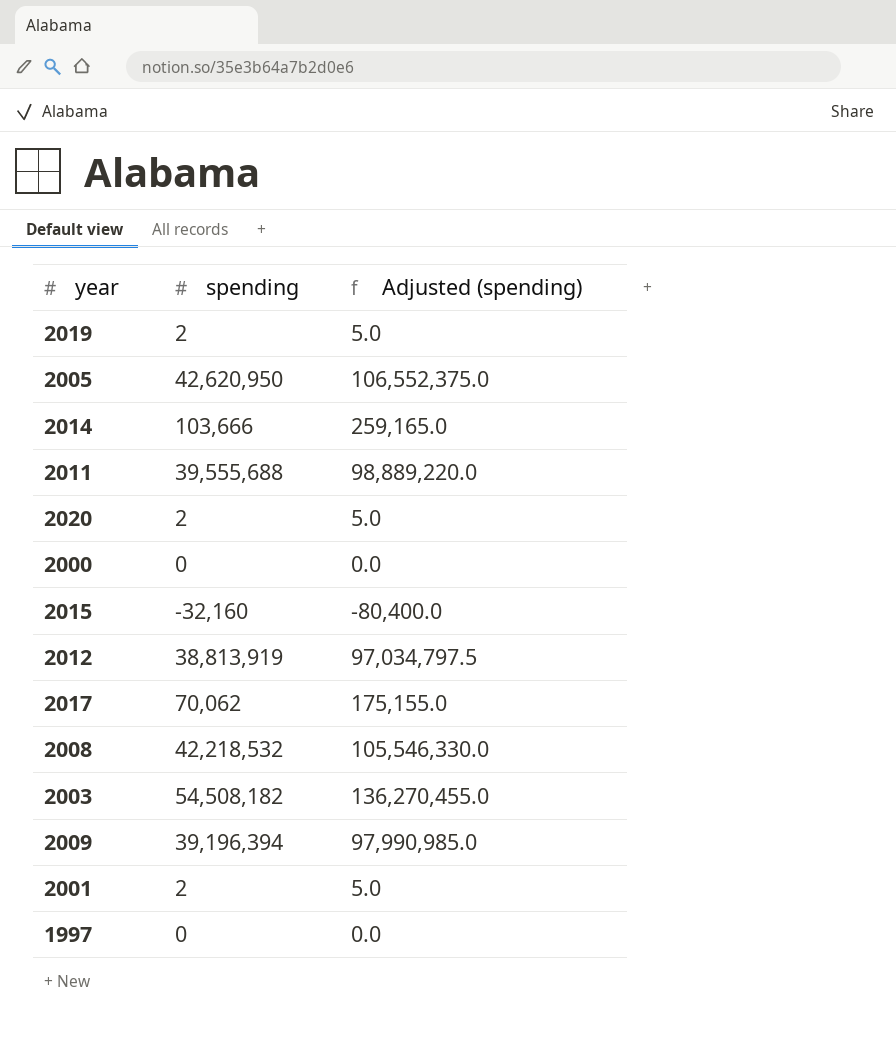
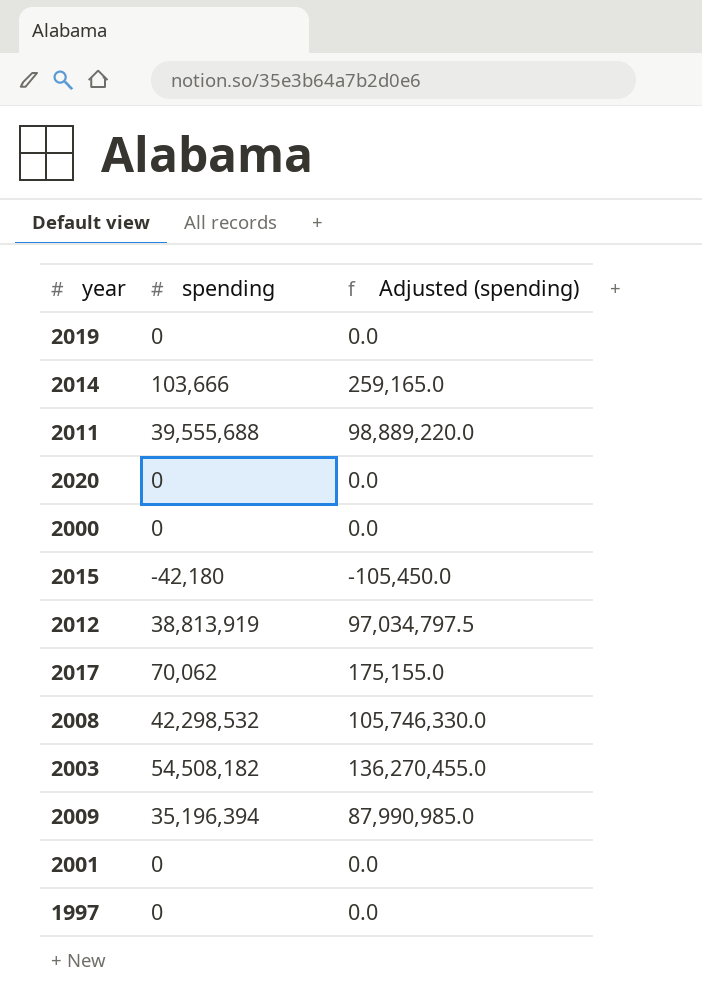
row 2005: 42,620,950 | 106,552,375.0 -> none
2019 | spending: 2 -> 0
2019 | Adjusted (spending): 5.0 -> 0.0
2020 | spending: 2 -> 0
2020 | Adjusted (spending): 5.0 -> 0.0
2015 | spending: -32,160 -> -42,180
2015 | Adjusted (spending): -80,400.0 -> -105,450.0
2008 | spending: 42,218,532 -> 42,298,532
2008 | Adjusted (spending): 105,546,330.0 -> 105,746,330.0
2009 | spending: 39,196,394 -> 35,196,394
2009 | Adjusted (spending): 97,990,985.0 -> 87,990,985.0
2001 | spending: 2 -> 0
2001 | Adjusted (spending): 5.0 -> 0.0

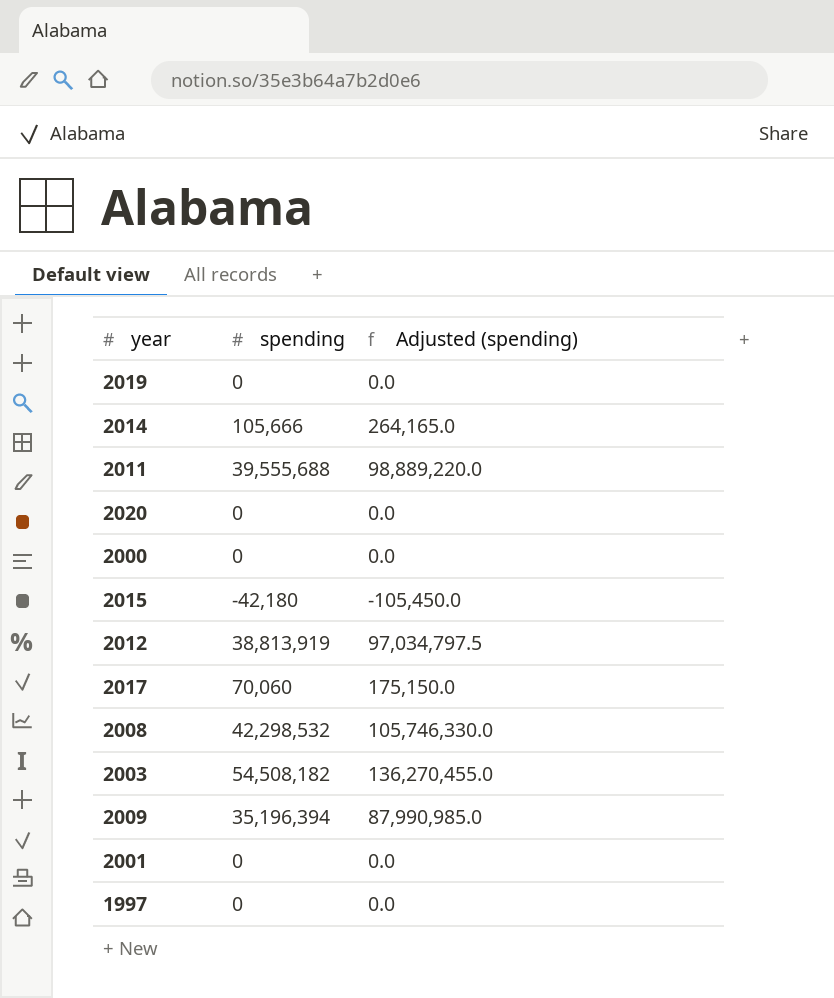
2014 | spending: 103,666 -> 105,666
2014 | Adjusted (spending): 259,165.0 -> 264,165.0
2017 | spending: 70,062 -> 70,060
2017 | Adjusted (spending): 175,155.0 -> 175,150.0

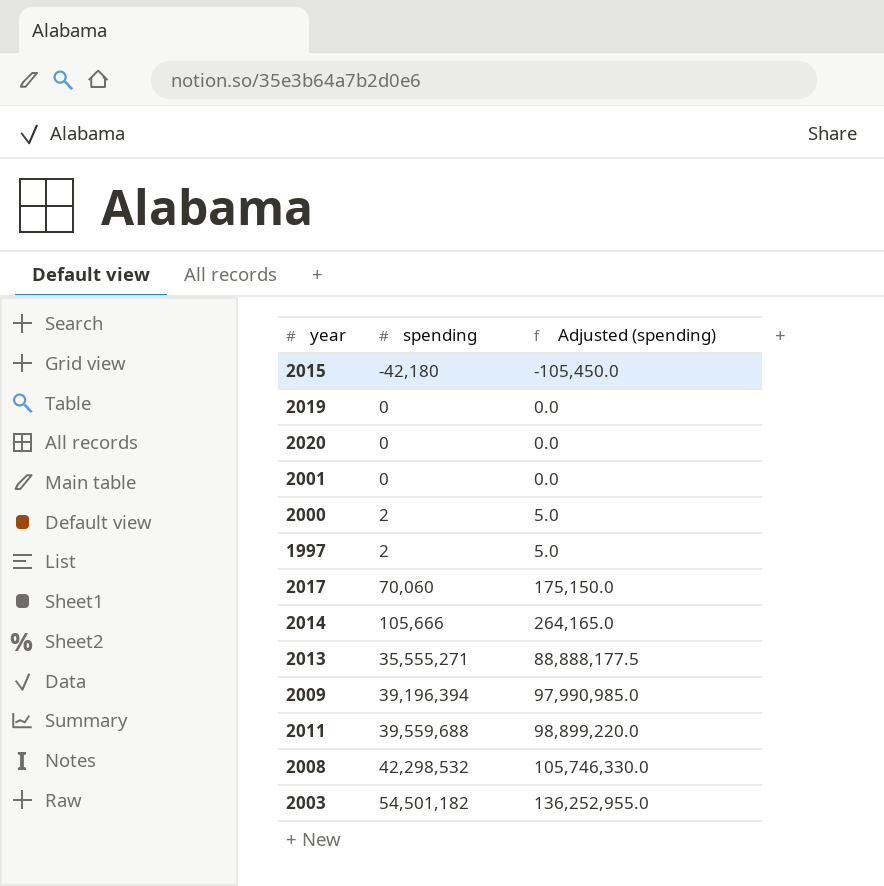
row order: none -> spending ascending
row 2012: 38,813,919 | 97,034,797.5 -> none
2000 | spending: 0 -> 2
2000 | Adjusted (spending): 0.0 -> 5.0
1997 | spending: 0 -> 2
1997 | Adjusted (spending): 0.0 -> 5.0
row 2013: none -> 35,555,271 | 88,888,177.5
2009 | spending: 35,196,394 -> 39,196,394
2009 | Adjusted (spending): 87,990,985.0 -> 97,990,985.0
2011 | spending: 39,555,688 -> 39,559,688
2011 | Adjusted (spending): 98,889,220.0 -> 98,899,220.0
2003 | spending: 54,508,182 -> 54,501,182
2003 | Adjusted (spending): 136,270,455.0 -> 136,252,955.0

